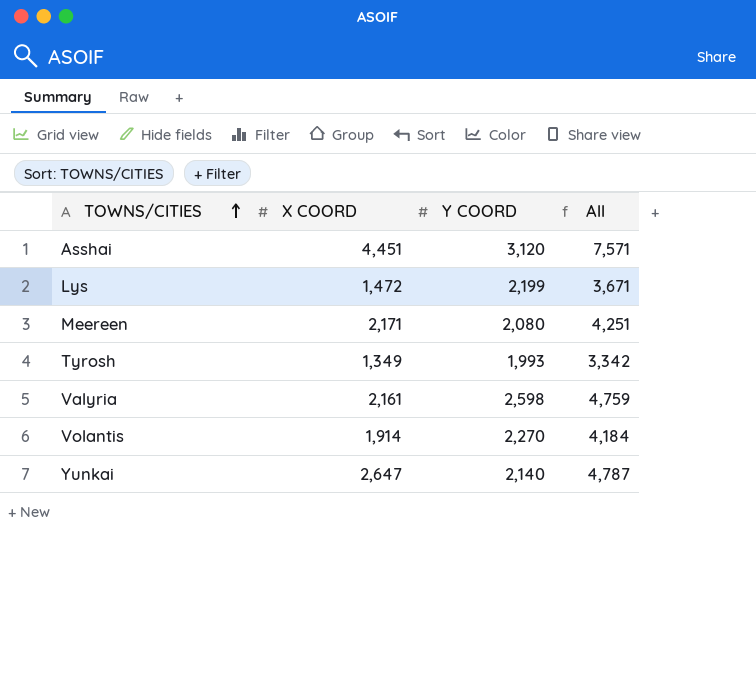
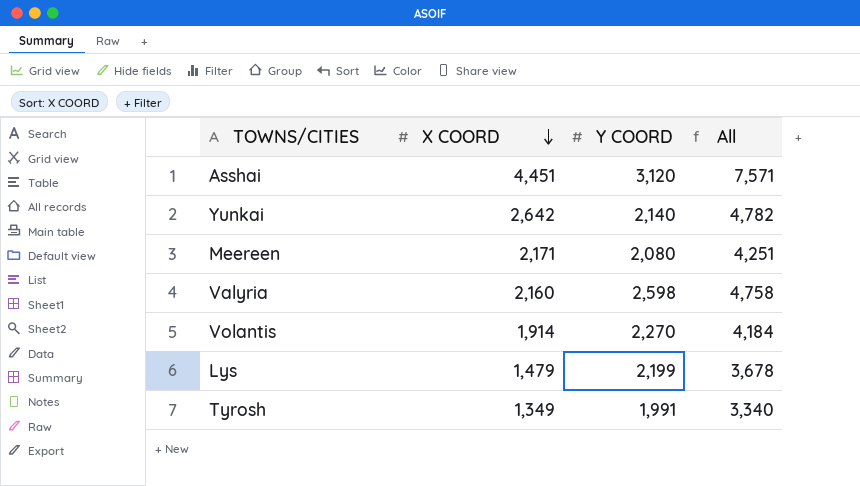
row order: TOWNS/CITIES ascending -> X COORD descending
Yunkai | X COORD: 2,647 -> 2,642
Yunkai | All: 4,787 -> 4,782
Valyria | X COORD: 2,161 -> 2,160
Valyria | All: 4,759 -> 4,758
Lys | X COORD: 1,472 -> 1,479
Lys | All: 3,671 -> 3,678
Tyrosh | Y COORD: 1,993 -> 1,991
Tyrosh | All: 3,342 -> 3,340

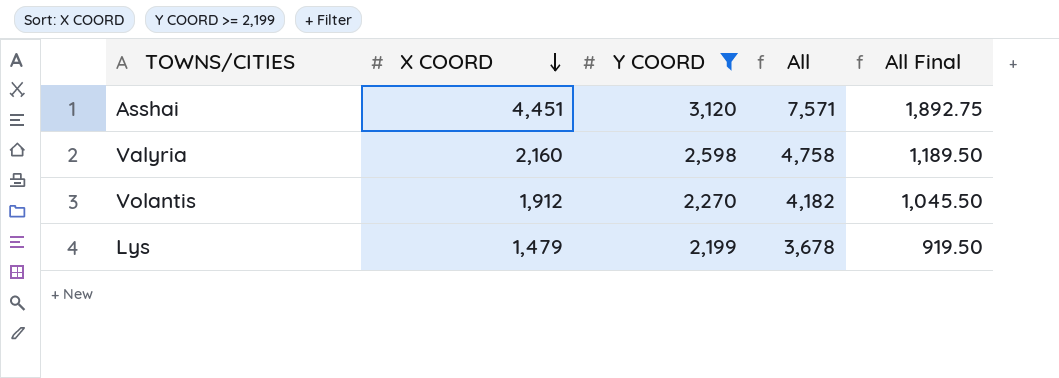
filter: none -> Y COORD >= 2,199
column All Final | formula: none -> [All] * 0.25
Volantis | X COORD: 1,914 -> 1,912
Volantis | All: 4,184 -> 4,182

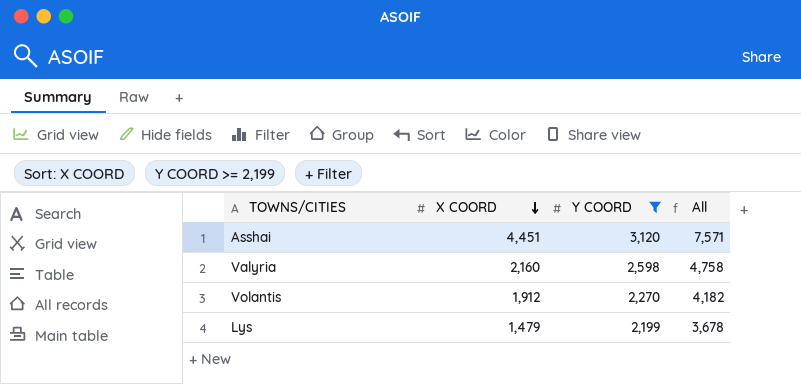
column All Final | formula: [All] * 0.25 -> none

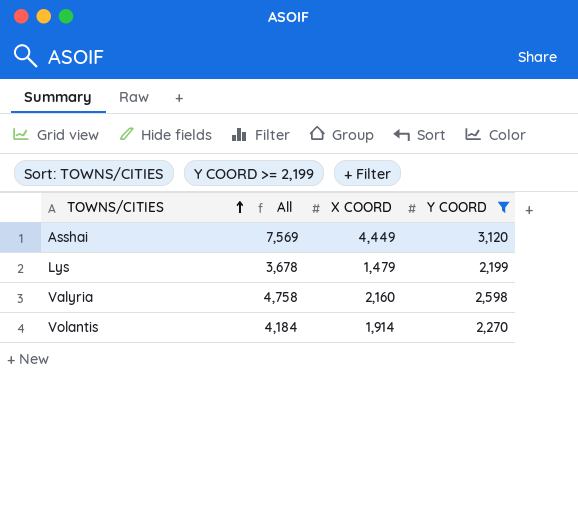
row order: X COORD descending -> TOWNS/CITIES ascending
column All | position: 4 -> 2
Asshai | All: 7,571 -> 7,569
Asshai | X COORD: 4,451 -> 4,449
Volantis | All: 4,182 -> 4,184
Volantis | X COORD: 1,912 -> 1,914

